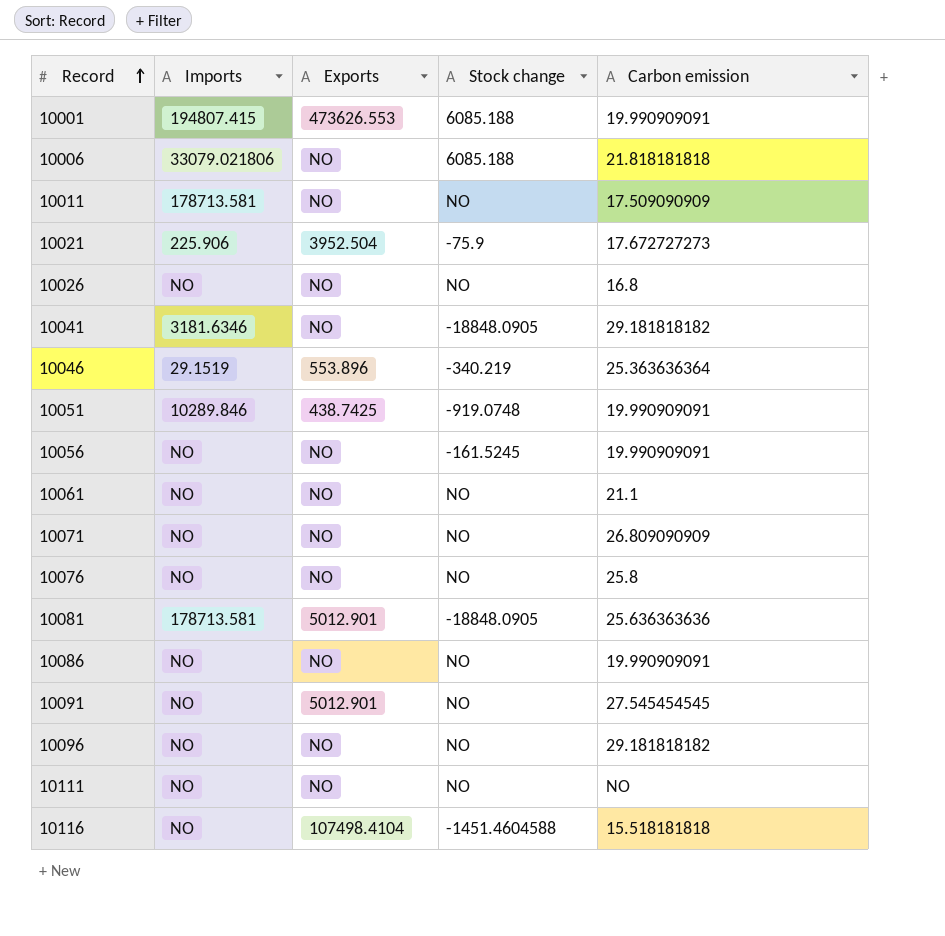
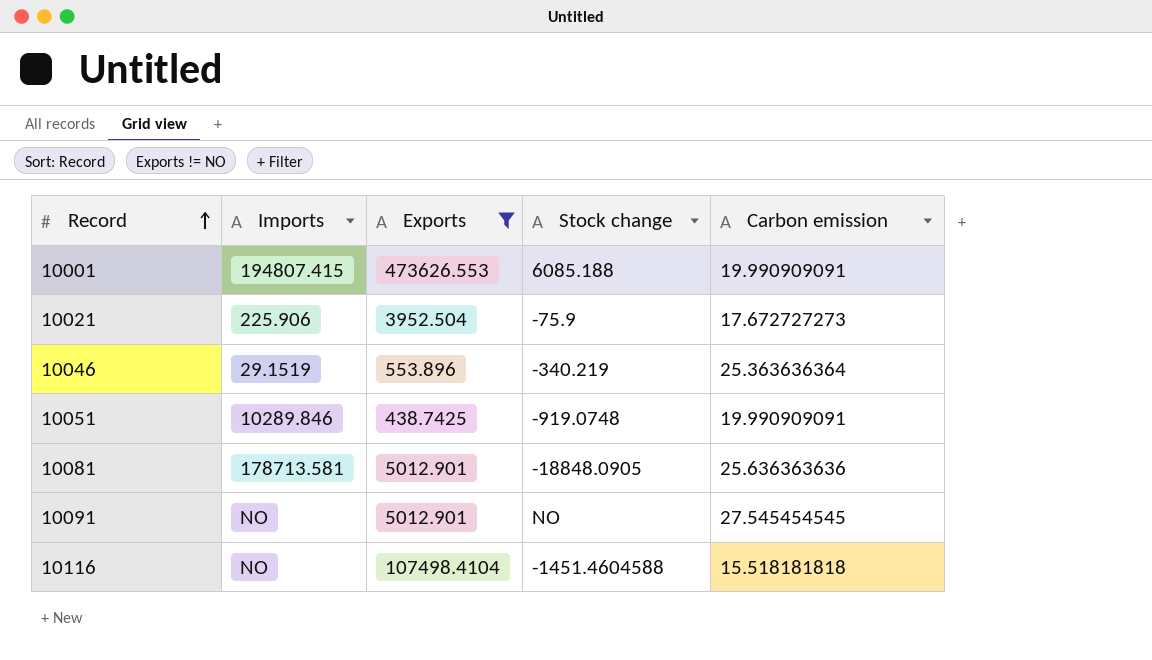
filter: none -> Exports != NO

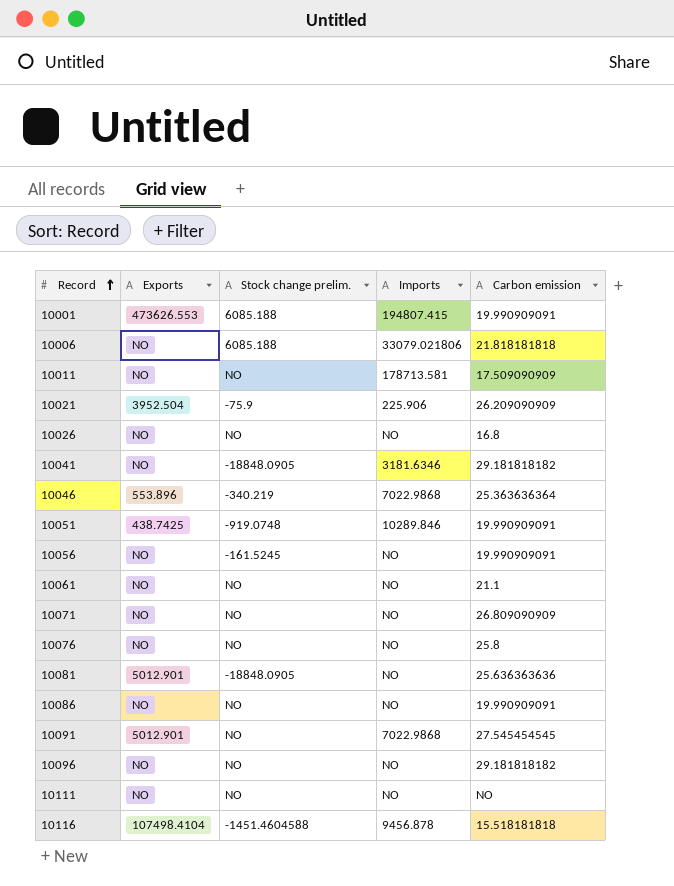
filter: Exports != NO -> none
column name: Stock change -> Stock change prelim.
column Imports | position: 2 -> 4
10021 | Carbon emission: 17.672727273 -> 26.209090909
10046 | Imports: 29.1519 -> 7022.9868
10081 | Imports: 178713.581 -> NO
10091 | Imports: NO -> 7022.9868
10116 | Imports: NO -> 9456.878

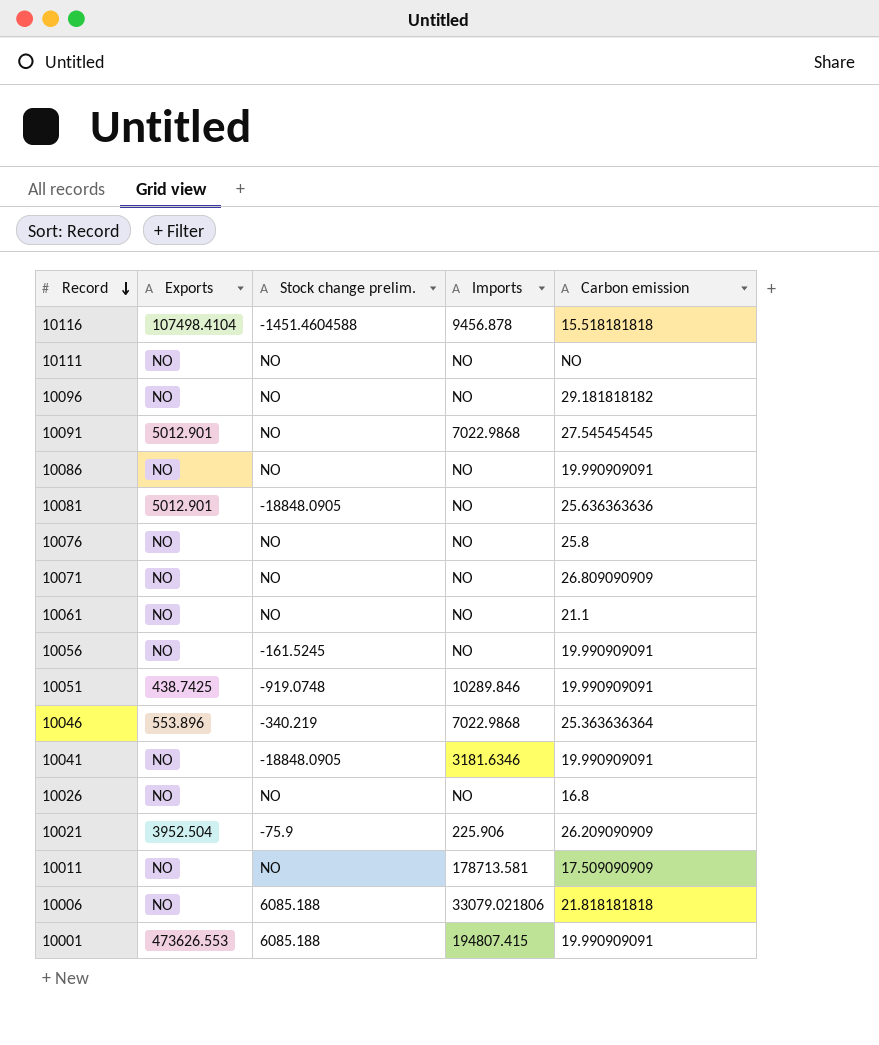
row order: Record ascending -> Record descending
10041 | Carbon emission: 29.181818182 -> 19.990909091

